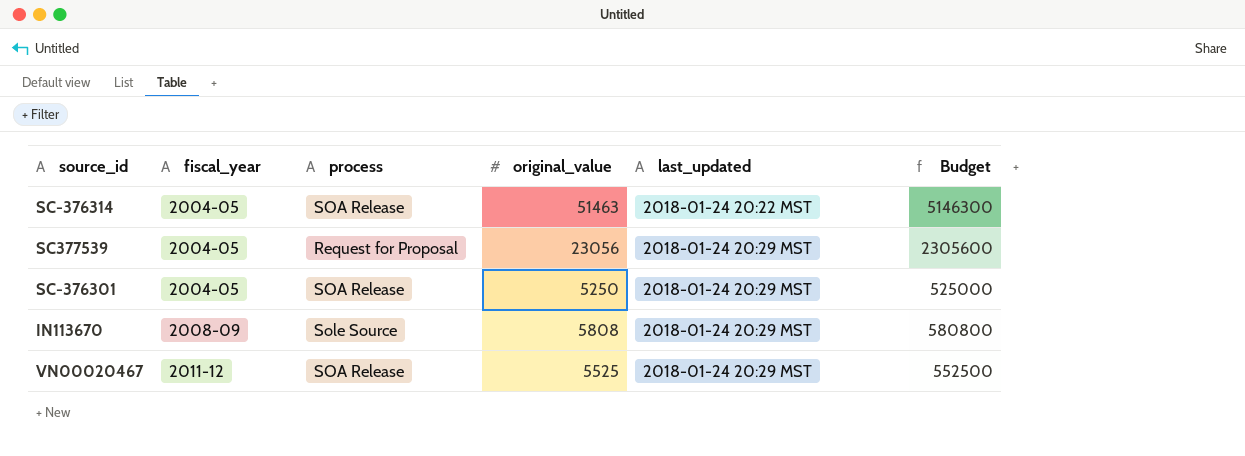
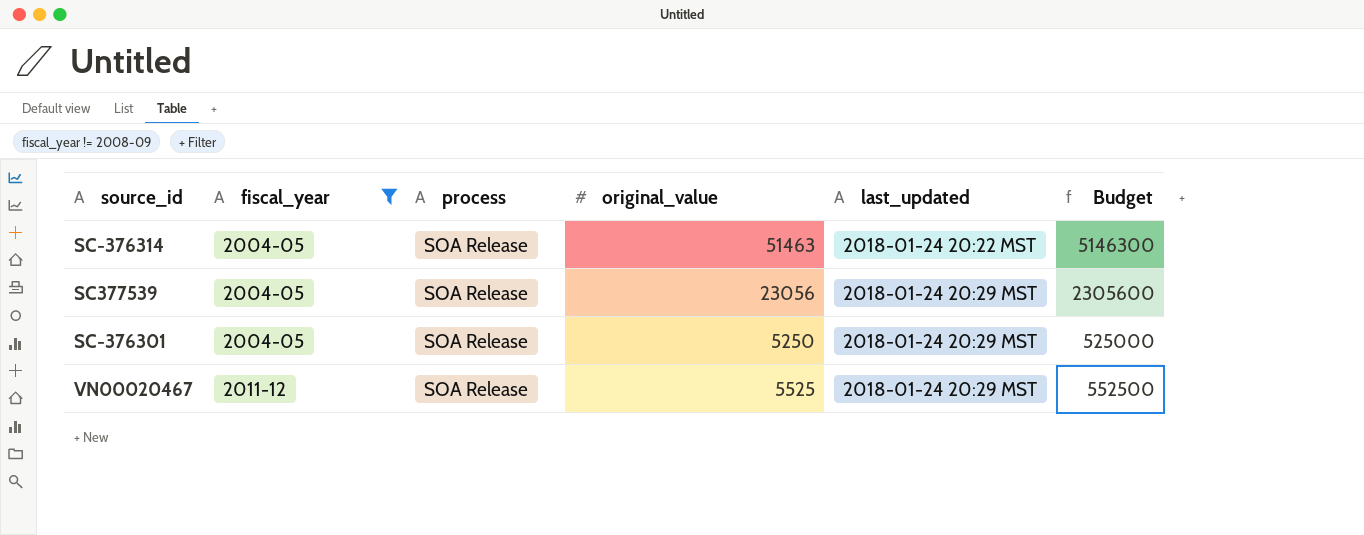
filter: none -> fiscal_year != 2008-09
SC377539 | process: Request for Proposal -> SOA Release

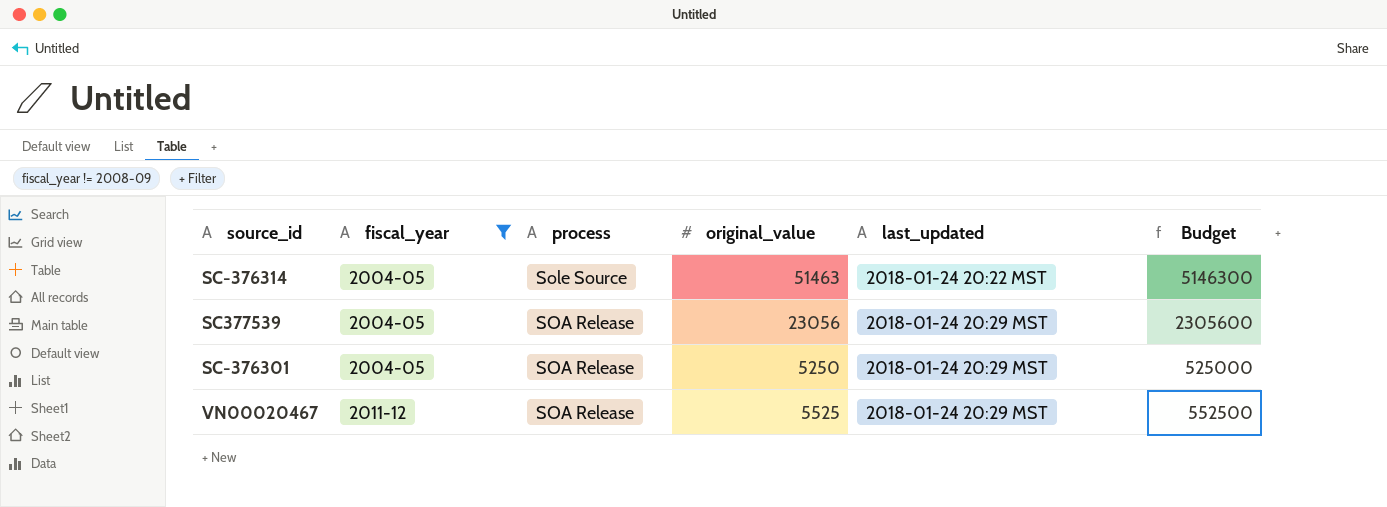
SC-376314 | process: SOA Release -> Sole Source

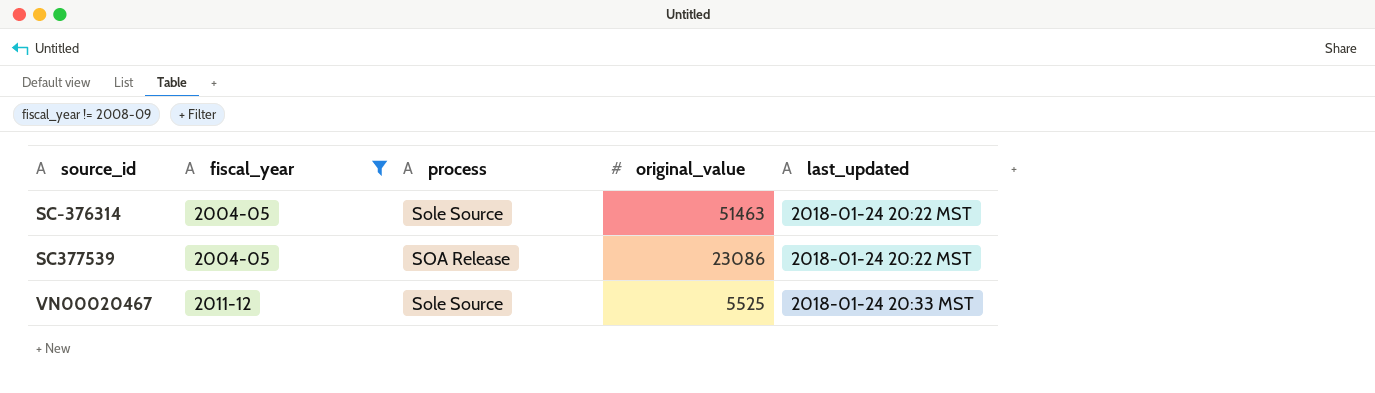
column Budget | formula: [original_value] * 100 -> none
row SC-376301: 2004-05 | SOA Release | 5250 | 2018-01-24 20:29 MST | 525000 -> none
SC377539 | original_value: 23056 -> 23086
SC377539 | last_updated: 2018-01-24 20:29 MST -> 2018-01-24 20:22 MST
VN00020467 | process: SOA Release -> Sole Source
VN00020467 | last_updated: 2018-01-24 20:29 MST -> 2018-01-24 20:33 MST

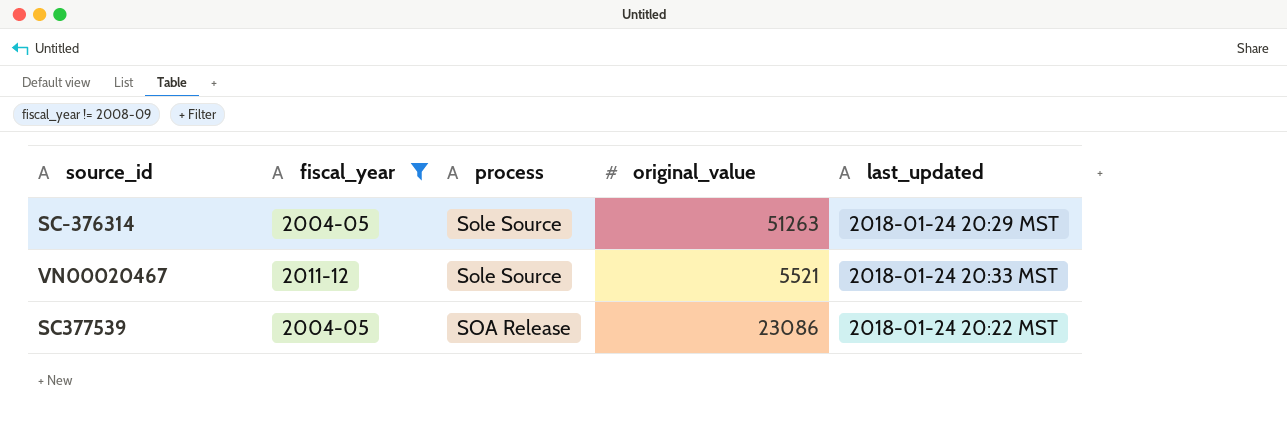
row order: fiscal_year ascending -> process descending
SC-376314 | original_value: 51463 -> 51263
SC-376314 | last_updated: 2018-01-24 20:22 MST -> 2018-01-24 20:29 MST
VN00020467 | original_value: 5525 -> 5521

